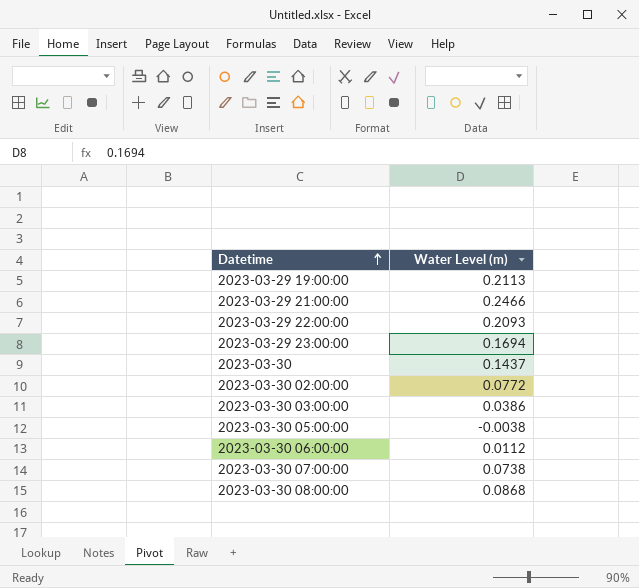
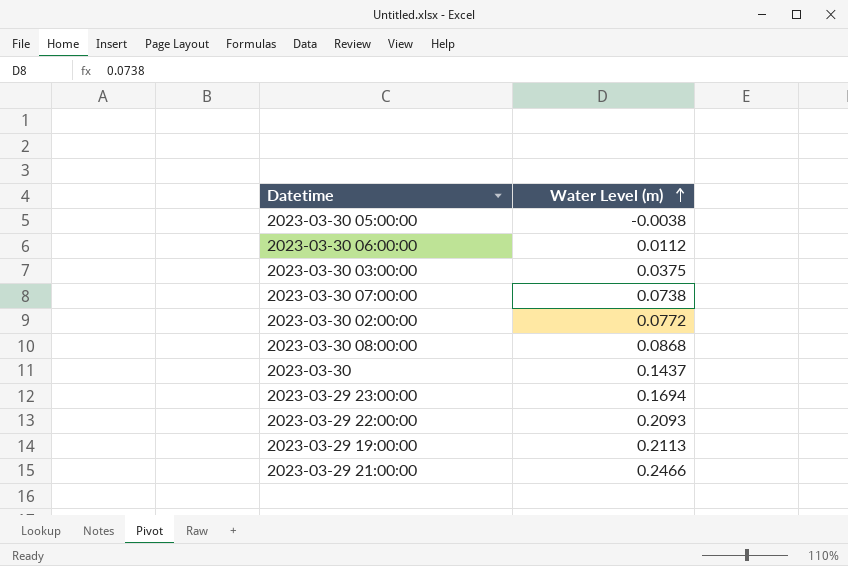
row order: Datetime ascending -> Water Level (m) ascending
2023-03-30 03:00:00 | Water Level (m): 0.0386 -> 0.0375

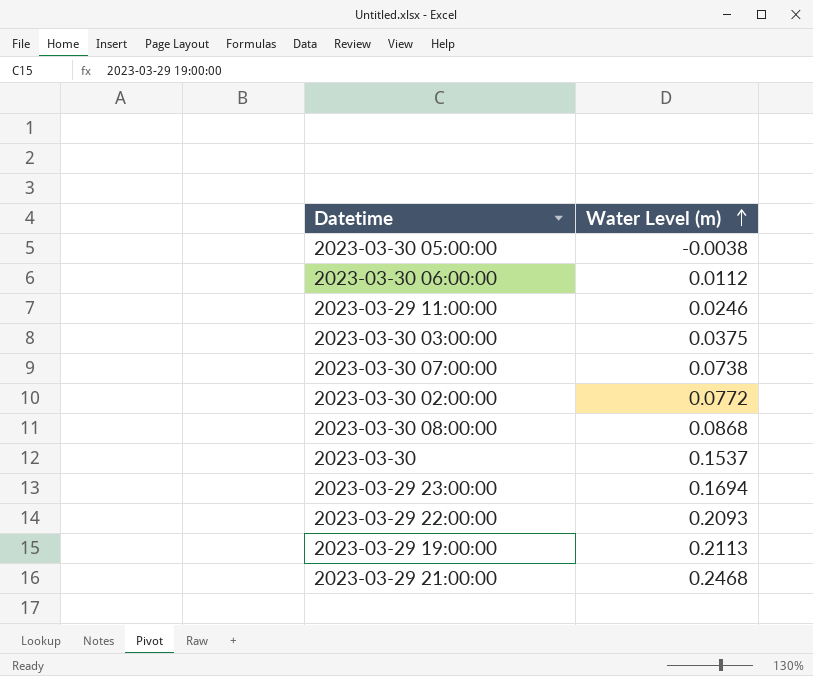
row 2023-03-29 11:00:00: none -> 0.0246
2023-03-30 | Water Level (m): 0.1437 -> 0.1537
2023-03-29 21:00:00 | Water Level (m): 0.2466 -> 0.2468

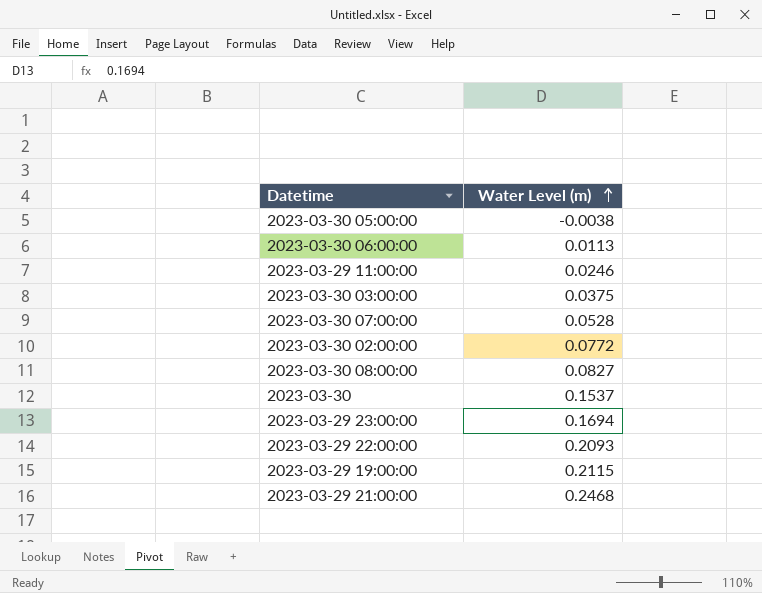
2023-03-30 06:00:00 | Water Level (m): 0.0112 -> 0.0113
2023-03-30 07:00:00 | Water Level (m): 0.0738 -> 0.0528
2023-03-30 08:00:00 | Water Level (m): 0.0868 -> 0.0827
2023-03-29 19:00:00 | Water Level (m): 0.2113 -> 0.2115

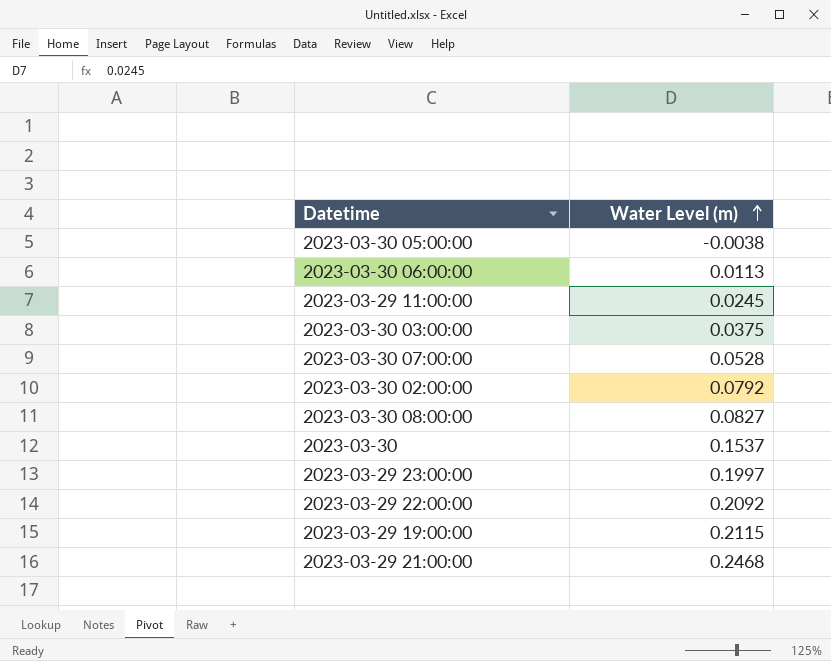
2023-03-29 11:00:00 | Water Level (m): 0.0246 -> 0.0245
2023-03-30 02:00:00 | Water Level (m): 0.0772 -> 0.0792
2023-03-29 23:00:00 | Water Level (m): 0.1694 -> 0.1997
2023-03-29 22:00:00 | Water Level (m): 0.2093 -> 0.2092

